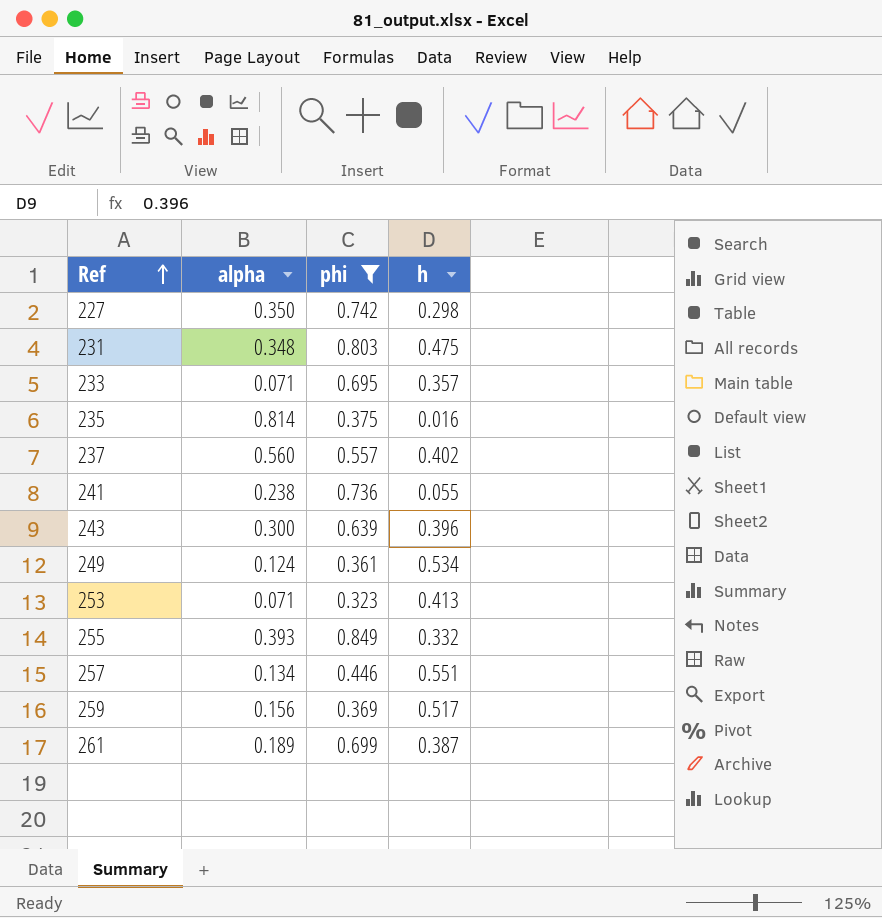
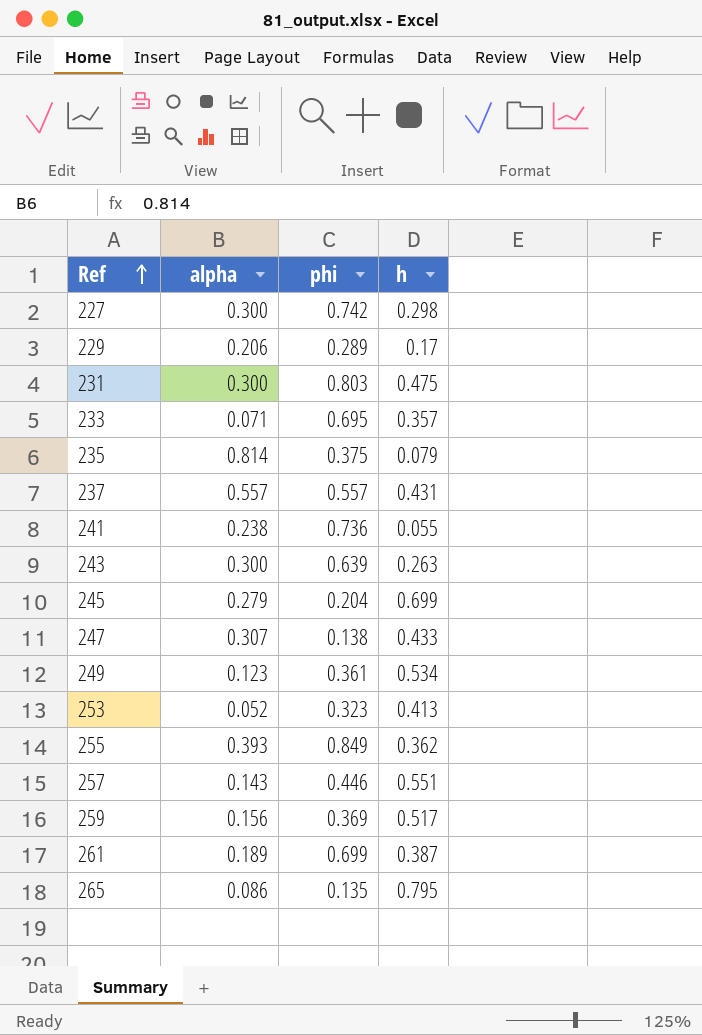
filter: phi >= 0.323 -> none
227 | alpha: 0.350 -> 0.300
231 | alpha: 0.348 -> 0.300
235 | h: 0.016 -> 0.079
237 | alpha: 0.560 -> 0.557
237 | h: 0.402 -> 0.431
243 | h: 0.396 -> 0.263
249 | alpha: 0.124 -> 0.123
253 | alpha: 0.071 -> 0.052
255 | h: 0.332 -> 0.362
257 | alpha: 0.134 -> 0.143

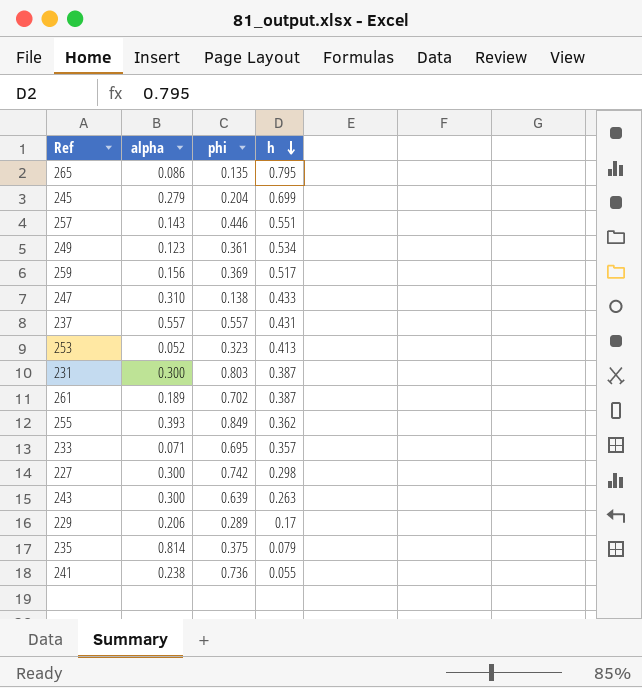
row order: Ref ascending -> h descending
247 | alpha: 0.307 -> 0.310
231 | h: 0.475 -> 0.387
261 | phi: 0.699 -> 0.702

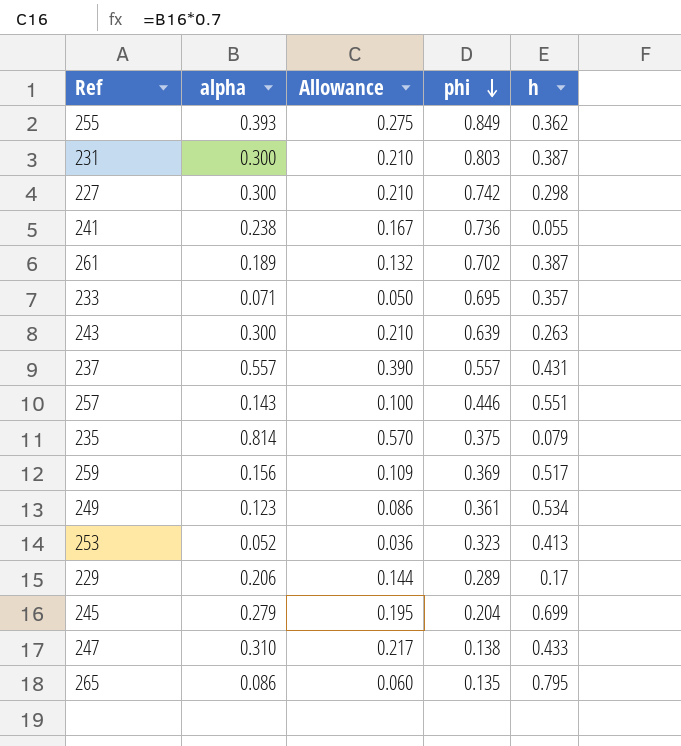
row order: h descending -> phi descending
column Allowance | formula: none -> [alpha] * 0.7

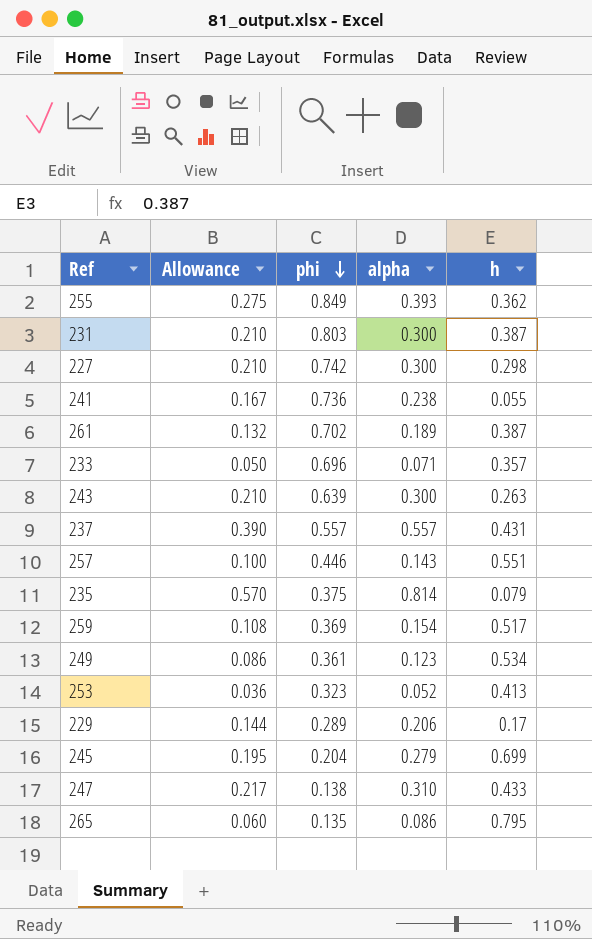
column alpha | position: 2 -> 4
233 | phi: 0.695 -> 0.696
259 | Allowance: 0.109 -> 0.108
259 | alpha: 0.156 -> 0.154

